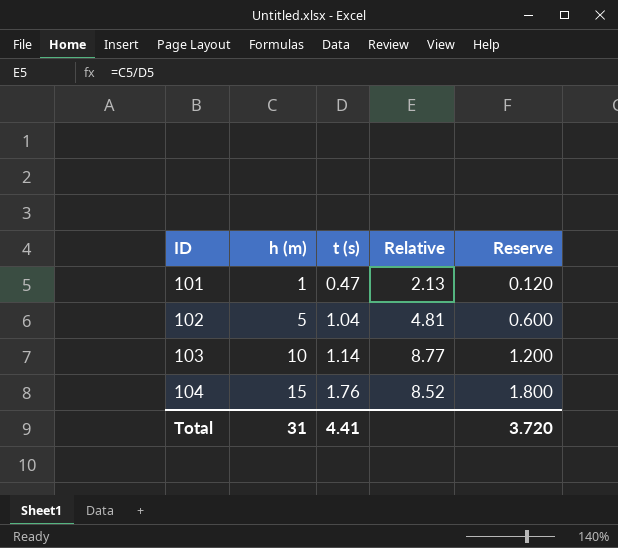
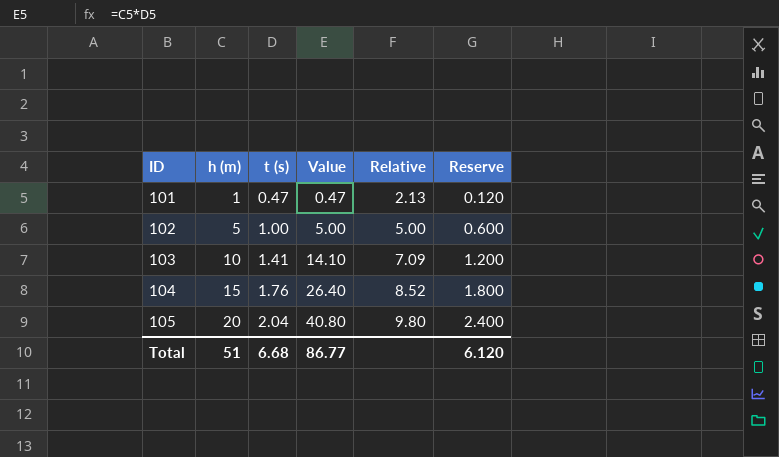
column Value | formula: none -> [h (m)] * [t (s)]
102 | t (s): 1.04 -> 1.00
102 | Relative: 4.81 -> 5.00
103 | t (s): 1.14 -> 1.41
103 | Relative: 8.77 -> 7.09
row 105: none -> 20 | 2.04 | 40.80 | 9.80 | 2.400
Total | h (m): 31 -> 51
Total | t (s): 4.41 -> 6.68
Total | Reserve: 3.720 -> 6.120

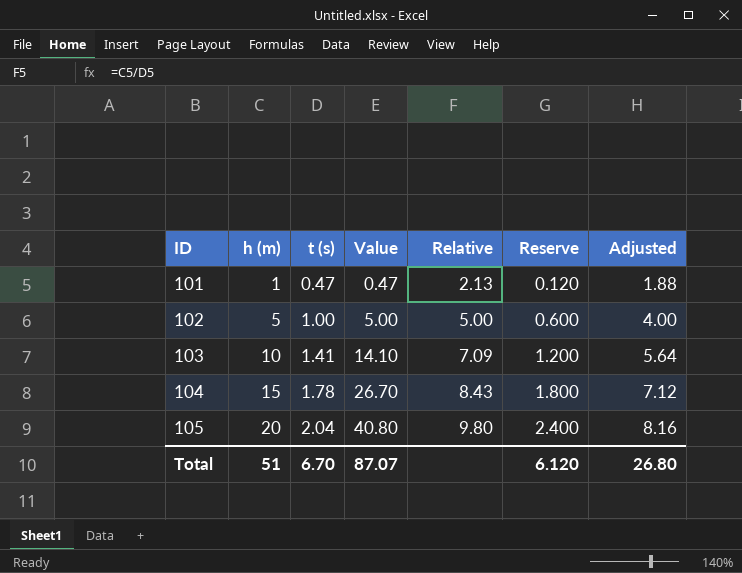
column Adjusted | formula: none -> [t (s)] * 4
104 | t (s): 1.76 -> 1.78
104 | Value: 26.40 -> 26.70
104 | Relative: 8.52 -> 8.43
Total | t (s): 6.68 -> 6.70
Total | Value: 86.77 -> 87.07

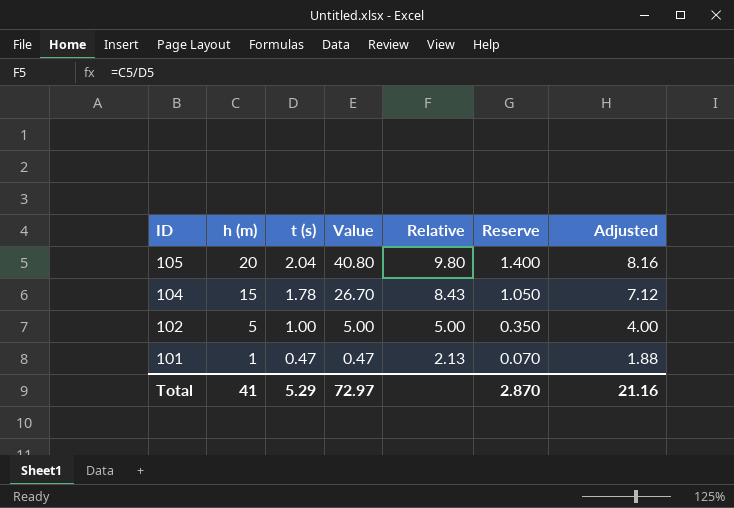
row order: ID ascending -> ID descending
column Reserve | formula: [h (m)] * 0.12 -> [h (m)] * 0.07
row 103: 10 | 1.41 | 14.10 | 7.09 | 1.200 | 5.64 -> none
Total | h (m): 51 -> 41
Total | t (s): 6.70 -> 5.29
Total | Value: 87.07 -> 72.97
Total | Reserve: 6.120 -> 2.870
Total | Adjusted: 26.80 -> 21.16

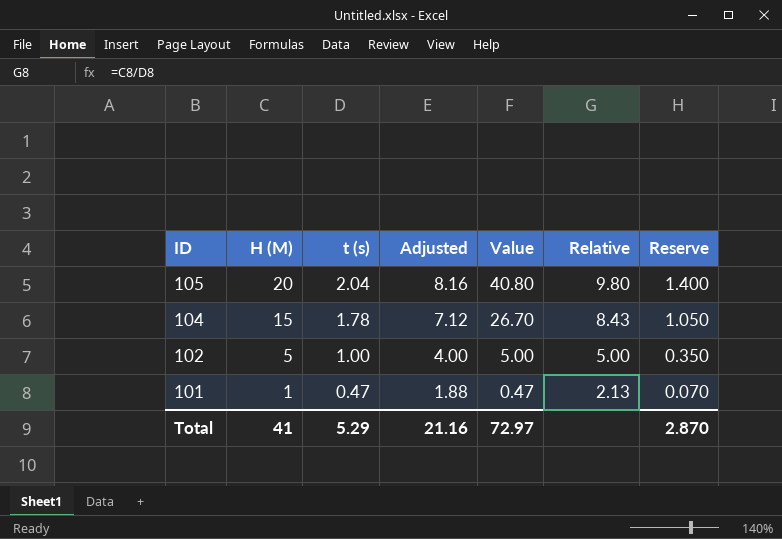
column name: h (m) -> H (M)
column Adjusted | position: 7 -> 4

